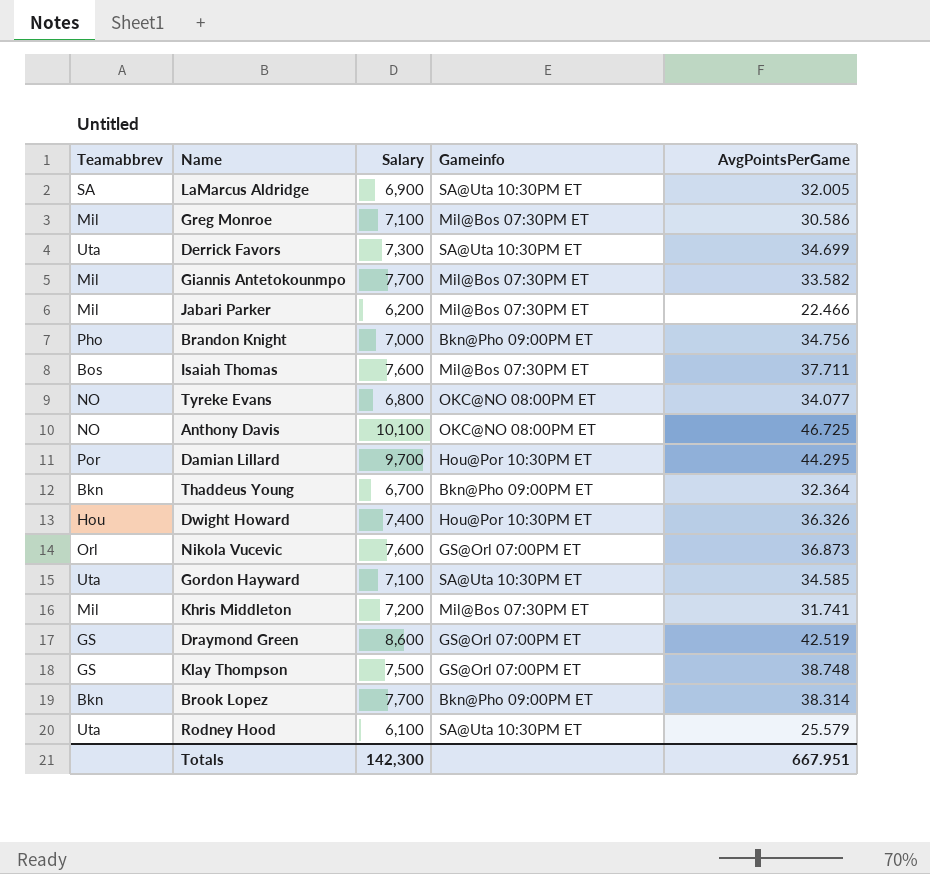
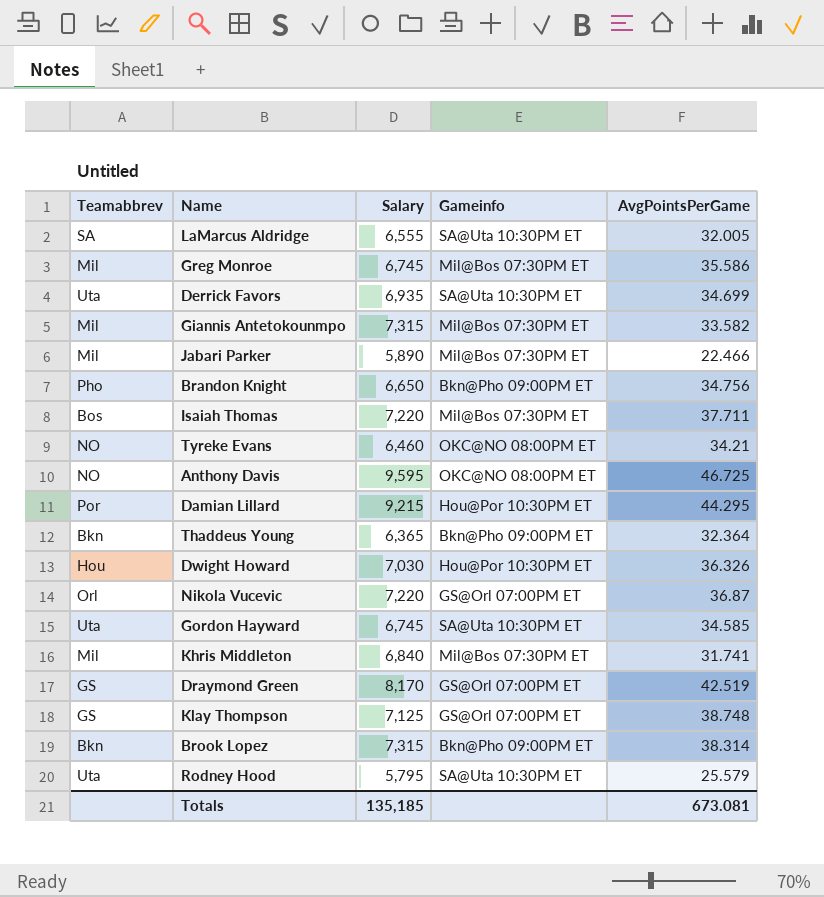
LaMarcus Aldridge | Salary: 6,900 -> 6,555
Greg Monroe | Salary: 7,100 -> 6,745
Greg Monroe | AvgPointsPerGame: 30.586 -> 35.586
Derrick Favors | Salary: 7,300 -> 6,935
Giannis Antetokounmpo | Salary: 7,700 -> 7,315
Jabari Parker | Salary: 6,200 -> 5,890
Brandon Knight | Salary: 7,000 -> 6,650
Isaiah Thomas | Salary: 7,600 -> 7,220
Tyreke Evans | Salary: 6,800 -> 6,460
Tyreke Evans | AvgPointsPerGame: 34.077 -> 34.21
Anthony Davis | Salary: 10,100 -> 9,595
Damian Lillard | Salary: 9,700 -> 9,215
Thaddeus Young | Salary: 6,700 -> 6,365
Dwight Howard | Salary: 7,400 -> 7,030
Nikola Vucevic | Salary: 7,600 -> 7,220
Nikola Vucevic | AvgPointsPerGame: 36.873 -> 36.87
Gordon Hayward | Salary: 7,100 -> 6,745
Khris Middleton | Salary: 7,200 -> 6,840
Draymond Green | Salary: 8,600 -> 8,170
Klay Thompson | Salary: 7,500 -> 7,125
Brook Lopez | Salary: 7,700 -> 7,315
Rodney Hood | Salary: 6,100 -> 5,795
Totals | Salary: 142,300 -> 135,185
Totals | AvgPointsPerGame: 667.951 -> 673.081

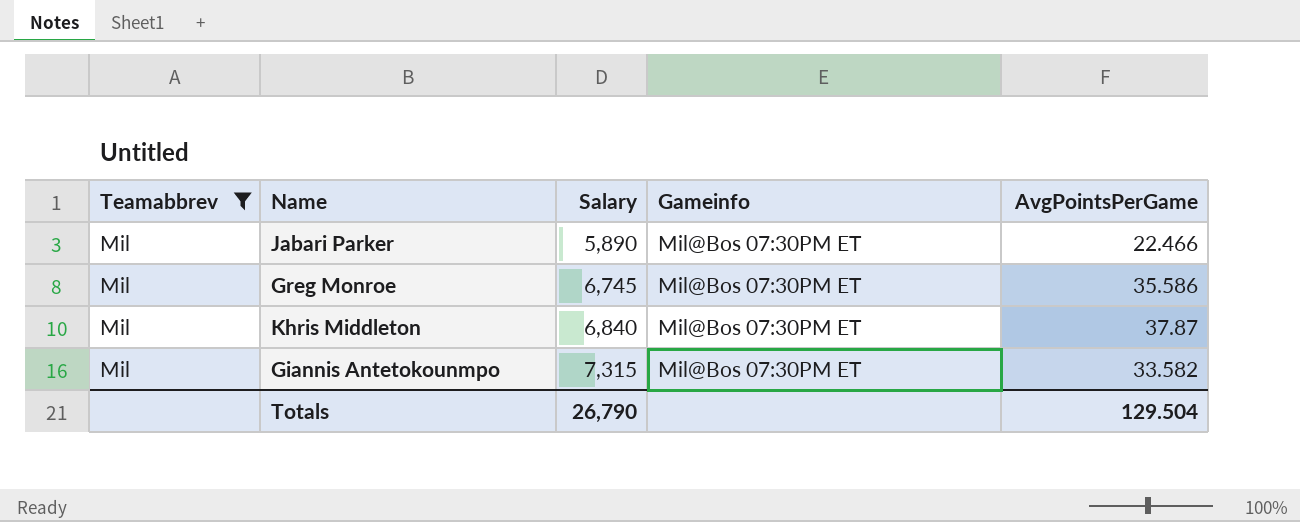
filter: none -> Teamabbrev = Mil
row order: none -> Salary ascending
Khris Middleton | AvgPointsPerGame: 31.741 -> 37.87
Totals | Salary: 135,185 -> 26,790
Totals | AvgPointsPerGame: 673.081 -> 129.504

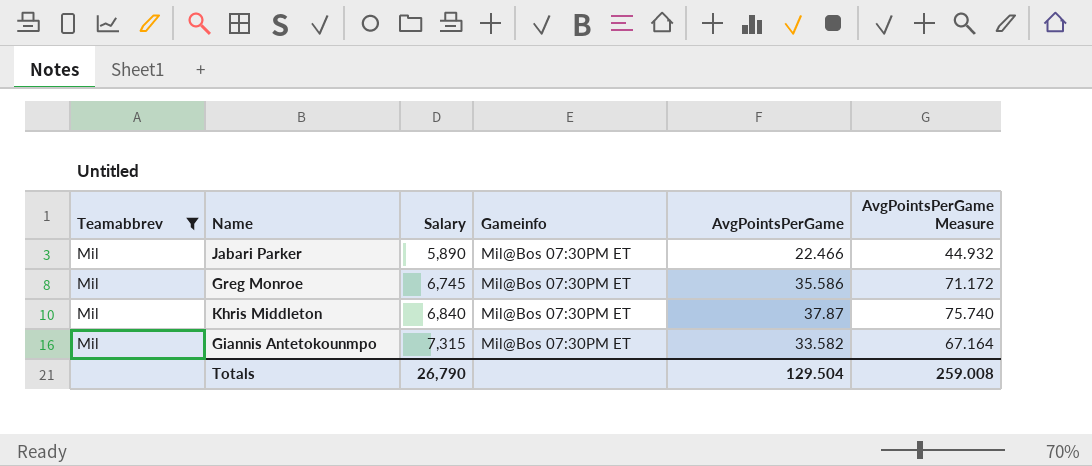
column AvgPointsPerGame Measure | formula: none -> [AvgPointsPerGame] * 2

